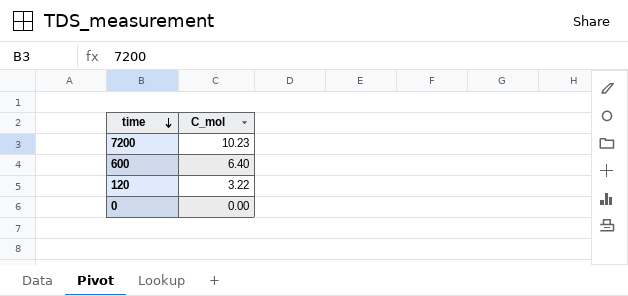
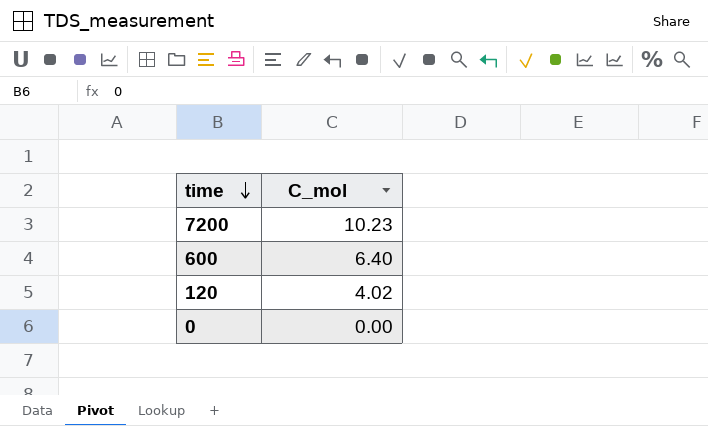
120 | C_mol: 3.22 -> 4.02

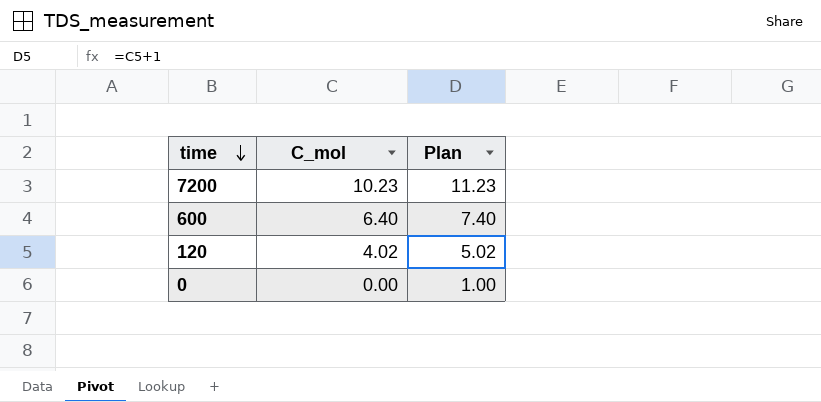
column Plan | formula: none -> [C_mol] + 1

